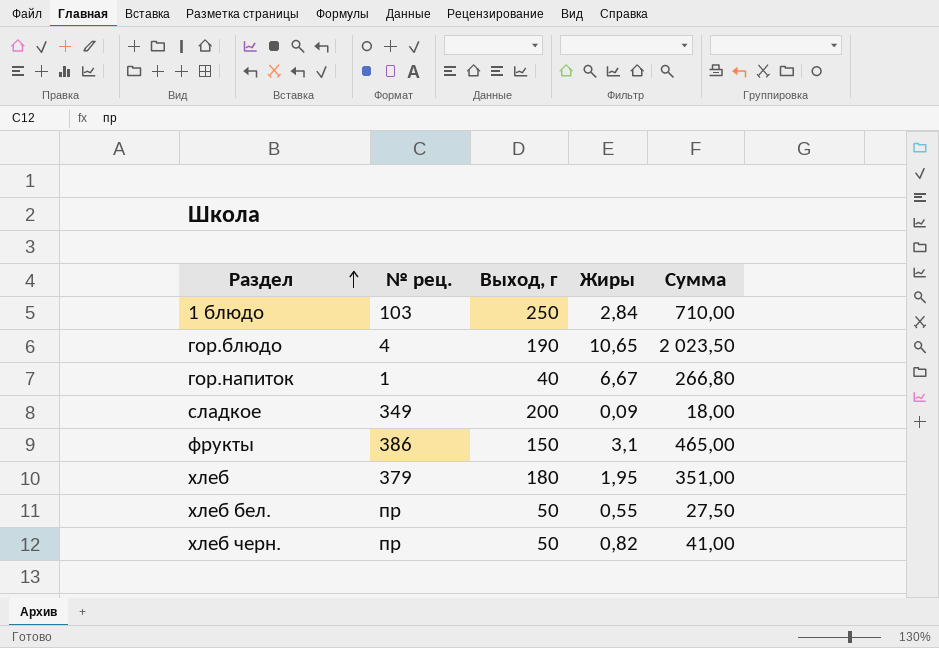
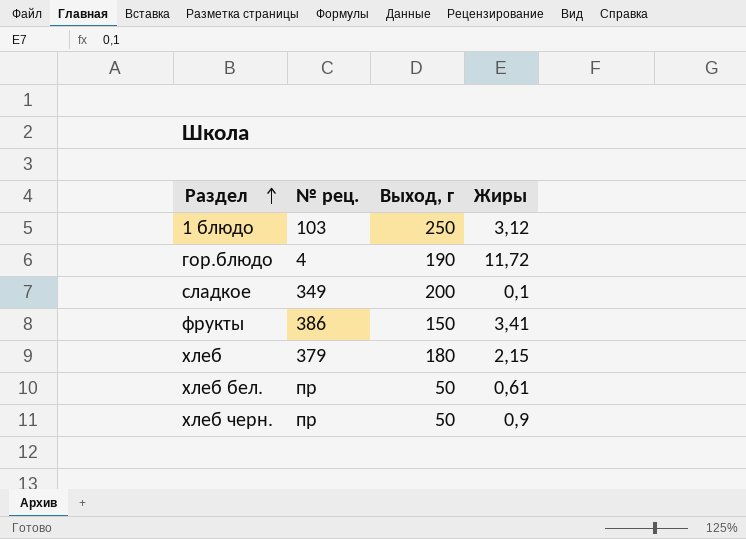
column Сумма | formula: [Выход, г] * [Жиры] -> none
row гор.напиток: 1 | 40 | 6,67 | 266,80 -> none
1 блюдо | Жиры: 2,84 -> 3,12
гор.блюдо | Жиры: 10,65 -> 11,72
сладкое | Жиры: 0,09 -> 0,1
фрукты | Жиры: 3,1 -> 3,41
хлеб | Жиры: 1,95 -> 2,15
хлеб бел. | Жиры: 0,55 -> 0,61
хлеб черн. | Жиры: 0,82 -> 0,9

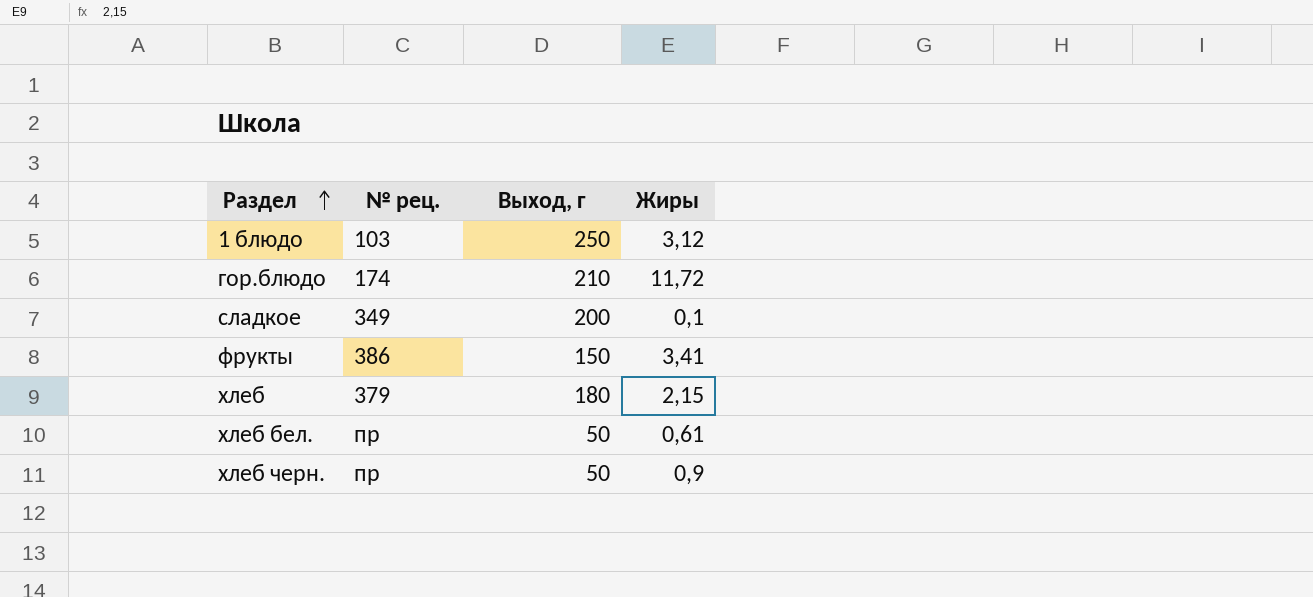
гор.блюдо | № рец.: 4 -> 174
гор.блюдо | Выход, г: 190 -> 210

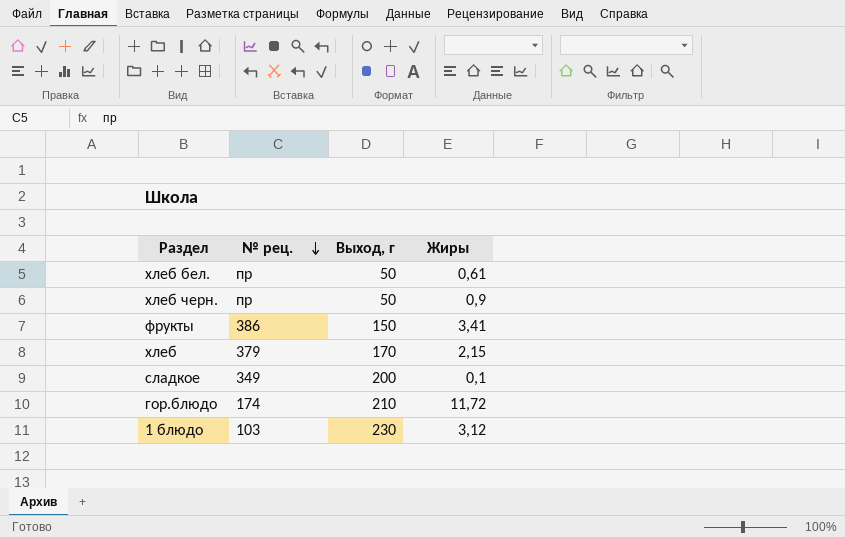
row order: Раздел ascending -> № рец. descending
хлеб | Выход, г: 180 -> 170
1 блюдо | Выход, г: 250 -> 230

